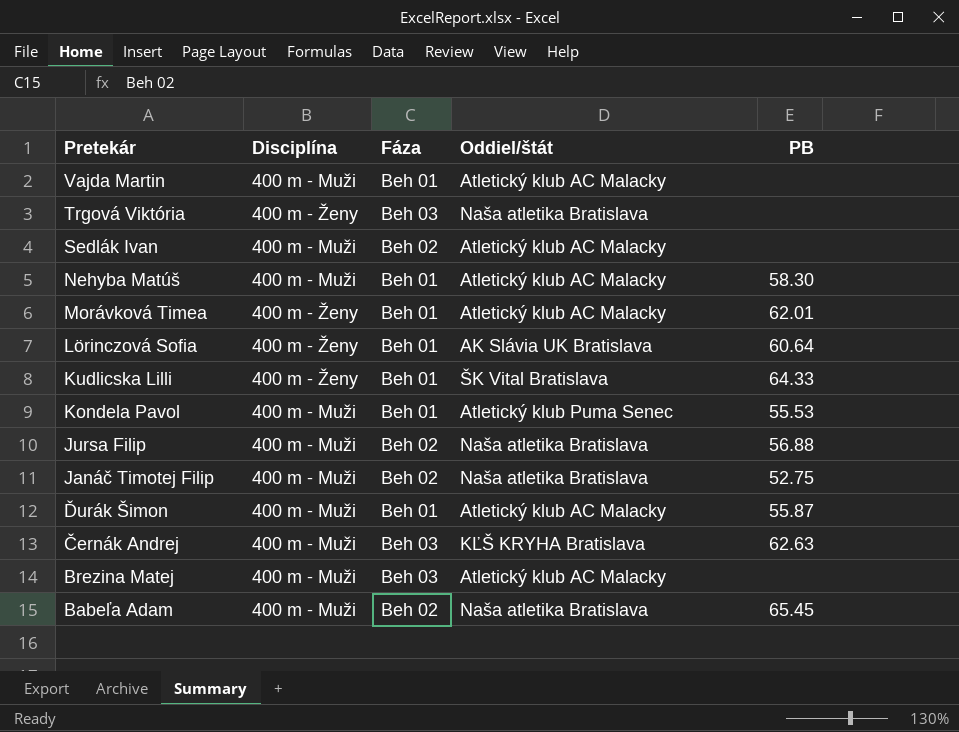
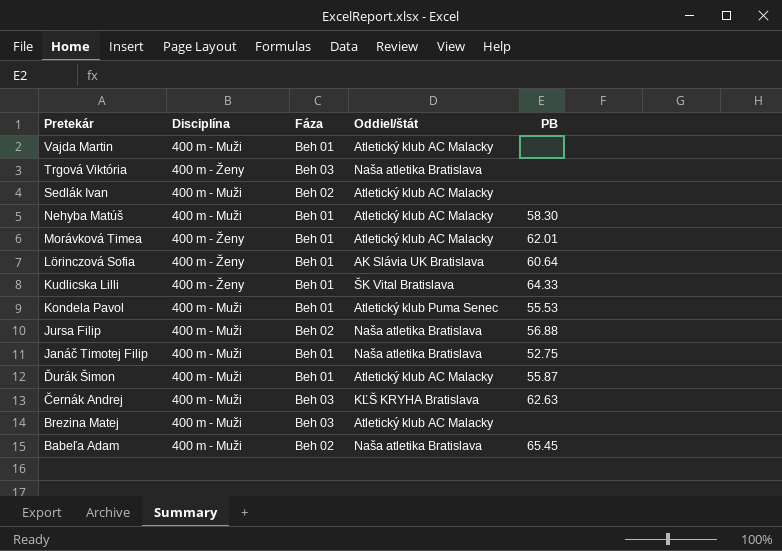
Janáč Timotej Filip | Fáza: Beh 02 -> Beh 01

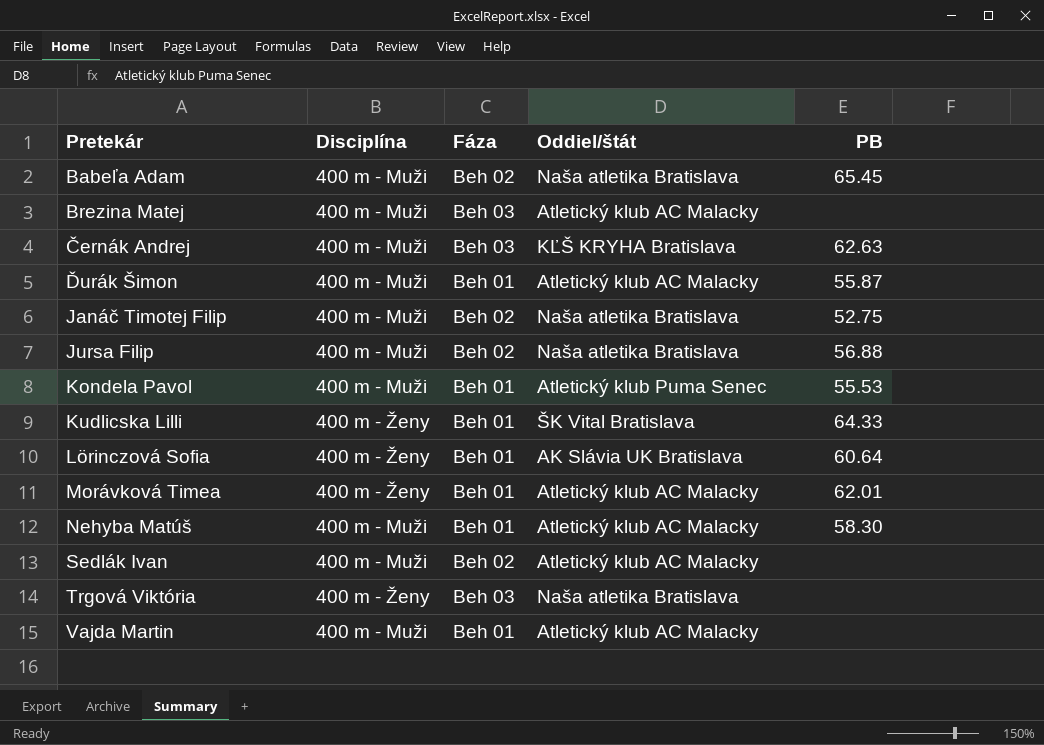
row order: Pretekár descending -> Pretekár ascending
Janáč Timotej Filip | Fáza: Beh 01 -> Beh 02

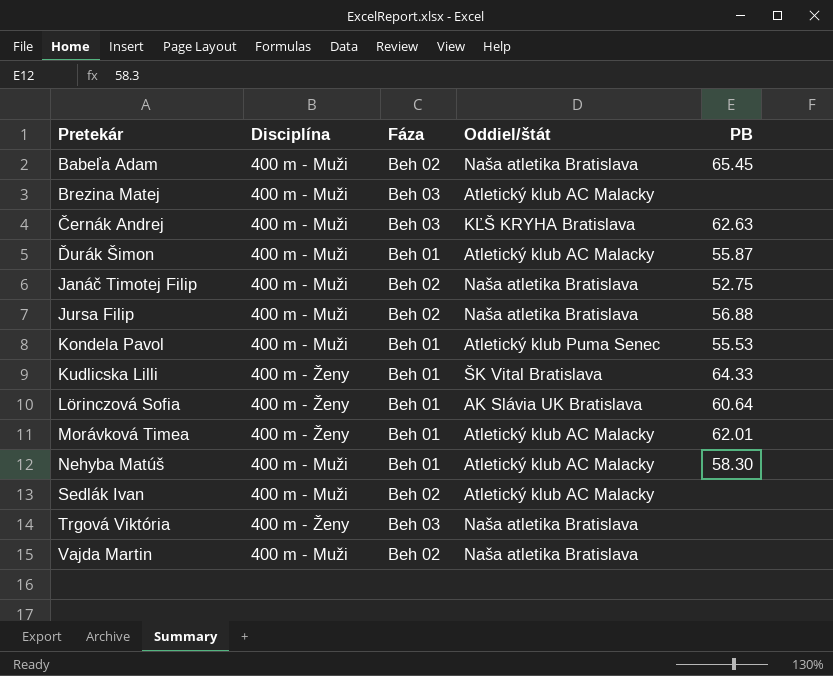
Vajda Martin | Fáza: Beh 01 -> Beh 02
Vajda Martin | Oddiel/štát: Atletický klub AC Malacky -> Naša atletika Bratislava

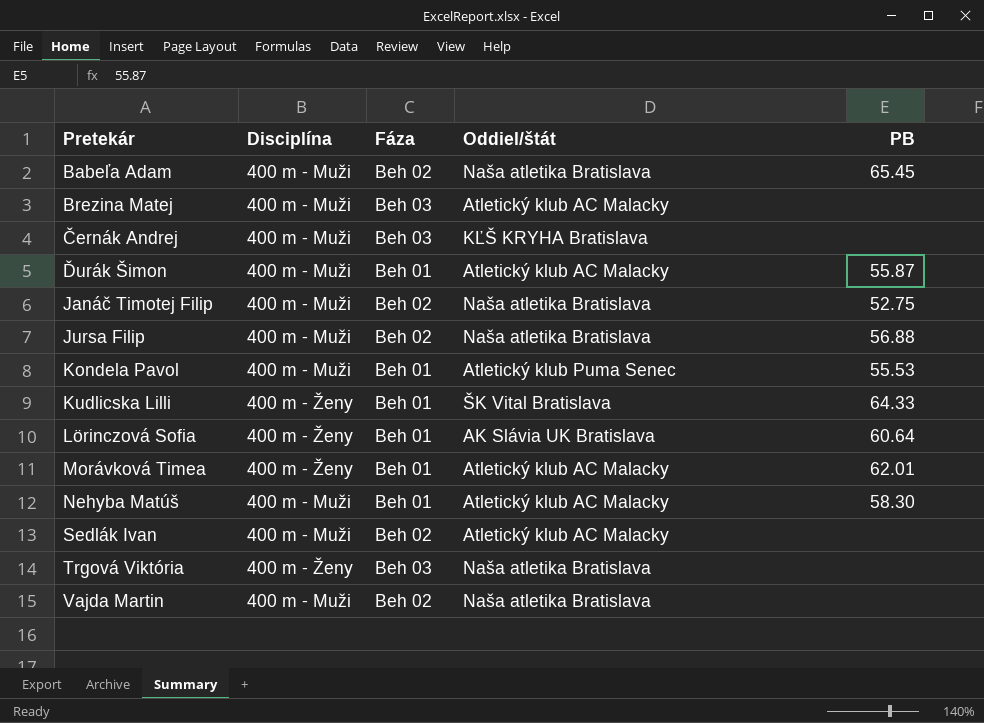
Černák Andrej | PB: 62.63 -> none

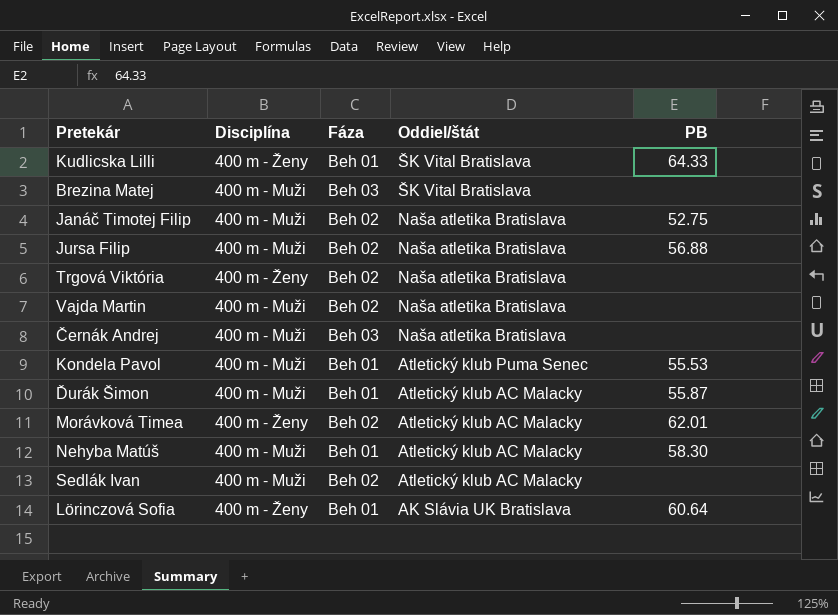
row order: Pretekár ascending -> Oddiel/štát descending
row Babeľa Adam: 400 m - Muži | Beh 02 | Naša atletika Bratislava | 65.45 -> none
Brezina Matej | Oddiel/štát: Atletický klub AC Malacky -> ŠK Vital Bratislava
Trgová Viktória | Fáza: Beh 03 -> Beh 02
Černák Andrej | Oddiel/štát: KĽŠ KRYHA Bratislava -> Naša atletika Bratislava
Morávková Timea | Fáza: Beh 01 -> Beh 02

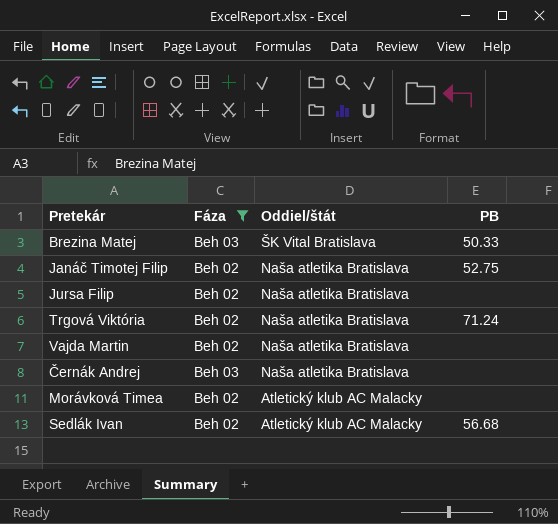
filter: none -> Fáza != Beh 01
column Disciplína | position: 2 -> none
Brezina Matej | PB: none -> 50.33
Jursa Filip | PB: 56.88 -> none
Trgová Viktória | PB: none -> 71.24
Morávková Timea | PB: 62.01 -> none
Sedlák Ivan | PB: none -> 56.68

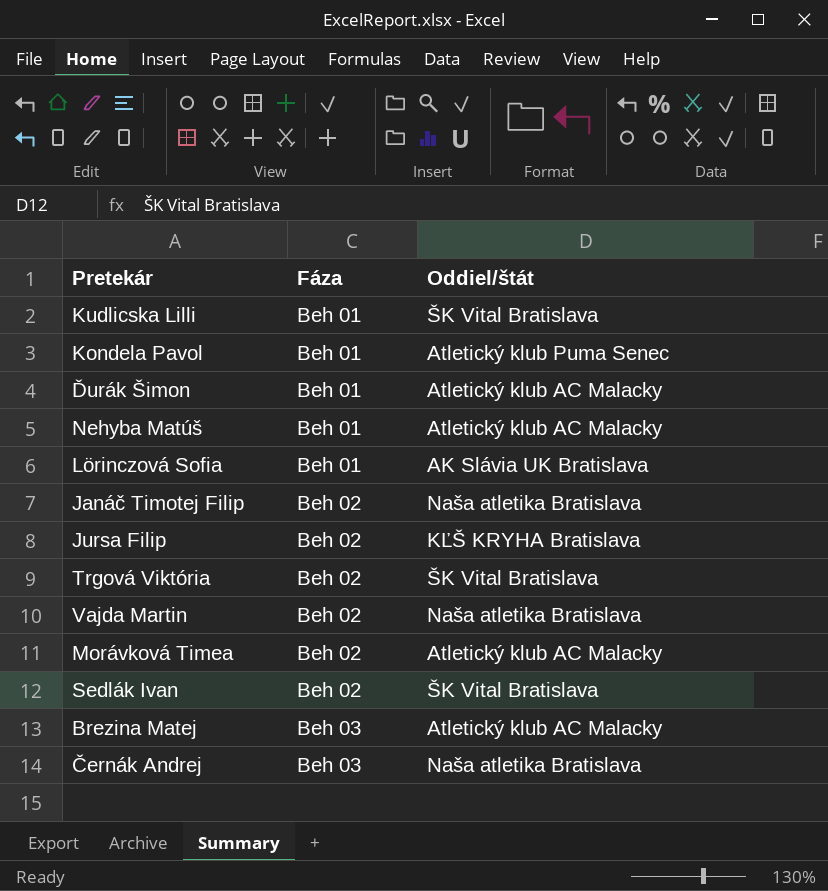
filter: Fáza != Beh 01 -> none
row order: Oddiel/štát descending -> Fáza ascending
column PB | position: 4 -> none
Jursa Filip | Oddiel/štát: Naša atletika Bratislava -> KĽŠ KRYHA Bratislava
Trgová Viktória | Oddiel/štát: Naša atletika Bratislava -> ŠK Vital Bratislava
Sedlák Ivan | Oddiel/štát: Atletický klub AC Malacky -> ŠK Vital Bratislava
Brezina Matej | Oddiel/štát: ŠK Vital Bratislava -> Atletický klub AC Malacky

